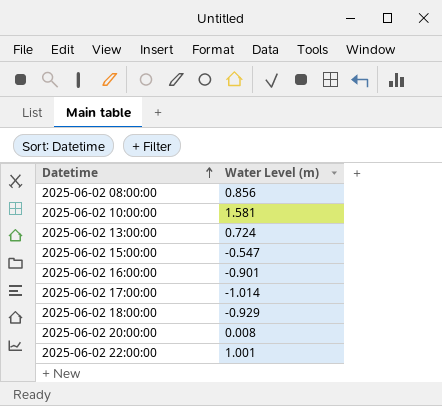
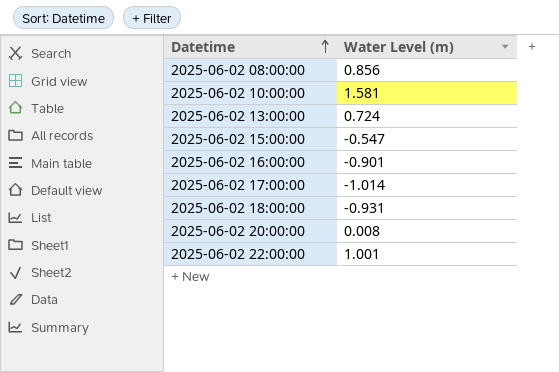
2025-06-02 18:00:00 | Water Level (m): -0.929 -> -0.931

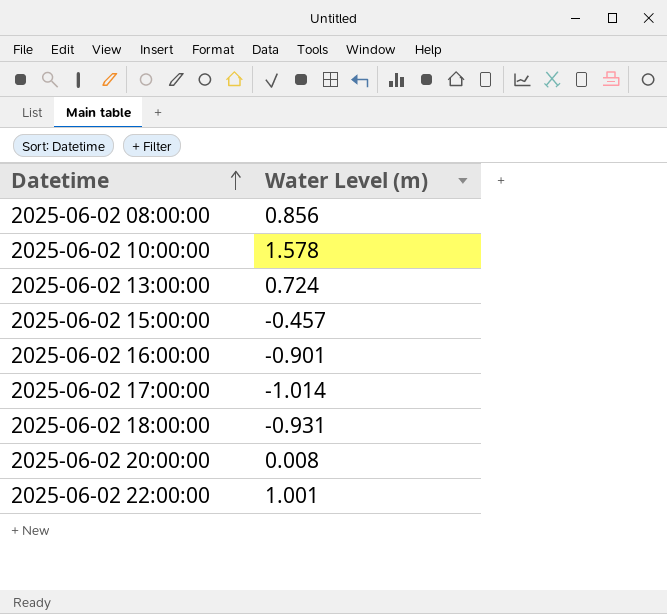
2025-06-02 10:00:00 | Water Level (m): 1.581 -> 1.578
2025-06-02 15:00:00 | Water Level (m): -0.547 -> -0.457

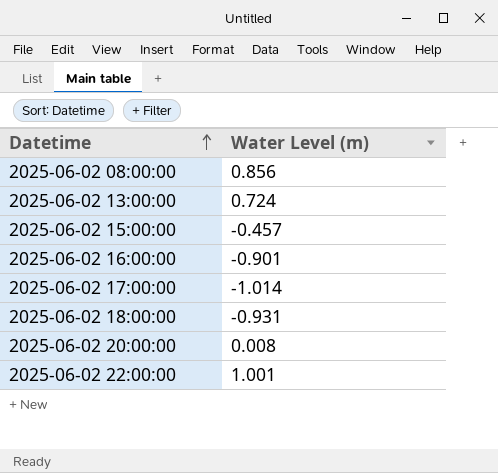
row 2025-06-02 10:00:00: 1.578 -> none

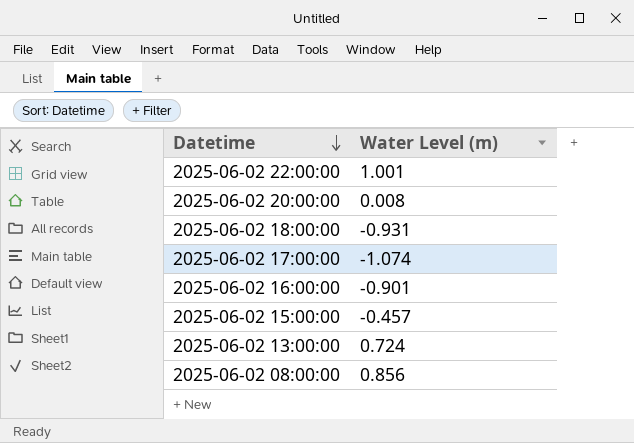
row order: Datetime ascending -> Datetime descending
2025-06-02 17:00:00 | Water Level (m): -1.014 -> -1.074

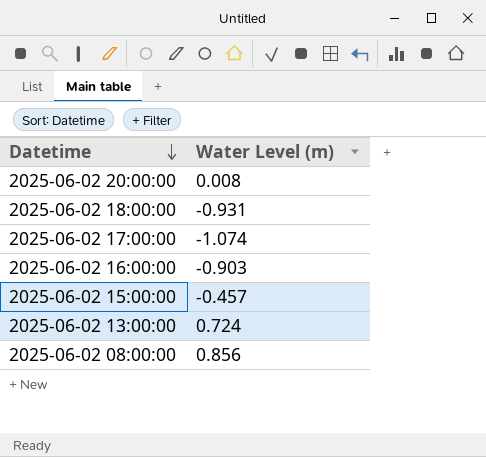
row 2025-06-02 22:00:00: 1.001 -> none
2025-06-02 16:00:00 | Water Level (m): -0.901 -> -0.903

